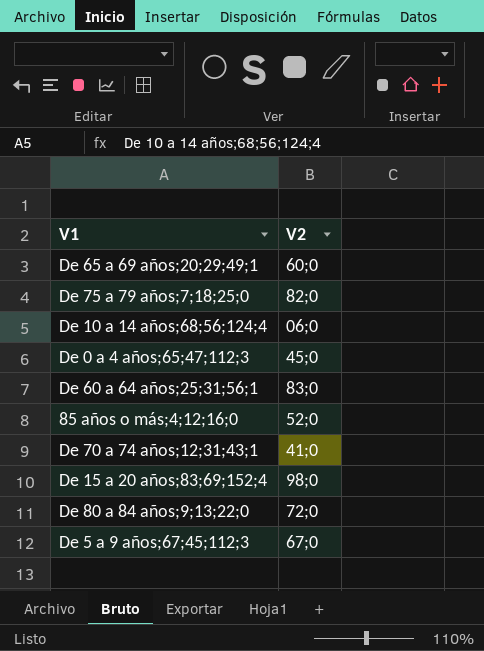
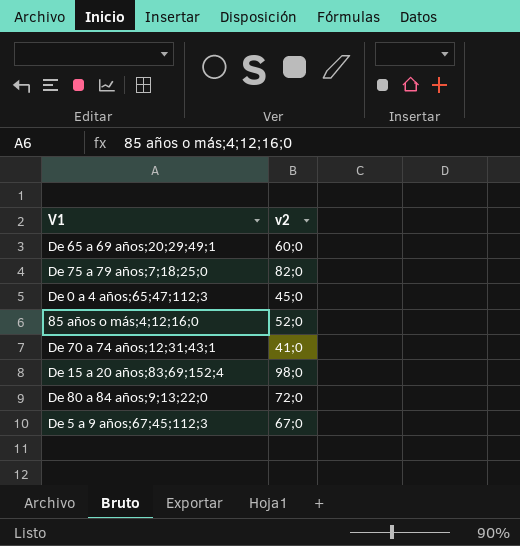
column name: V2 -> v2
row De 10 a 14 años;68;56;124;4: 06;0 -> none
row De 60 a 64 años;25;31;56;1: 83;0 -> none

